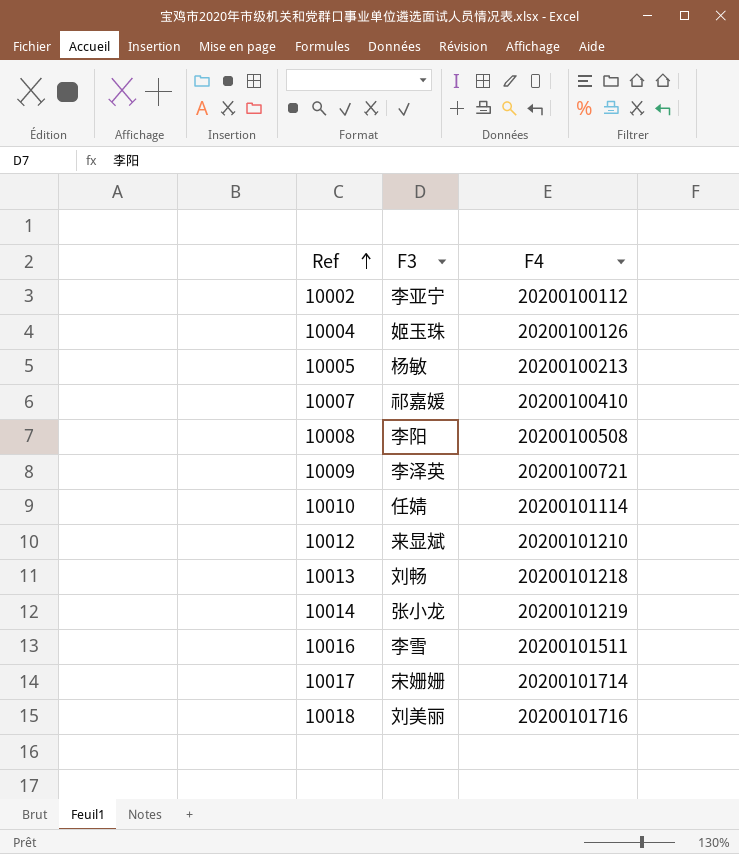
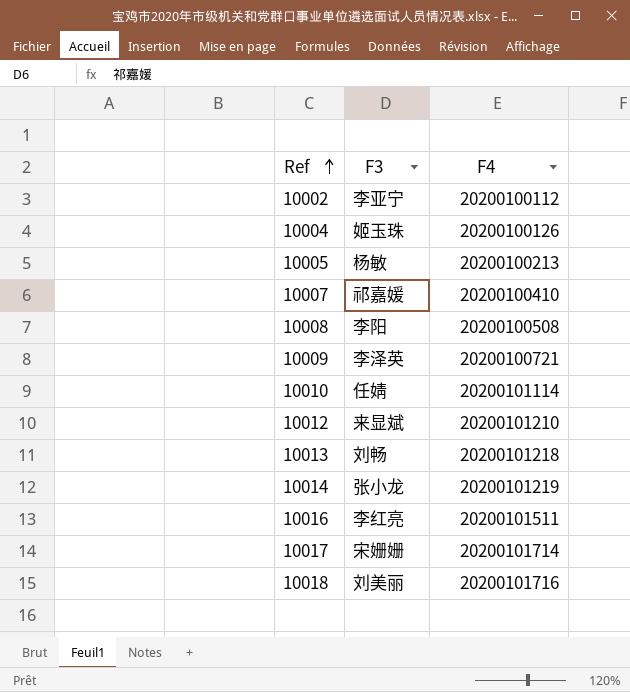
10016 | F3: 李雪 -> 李红亮

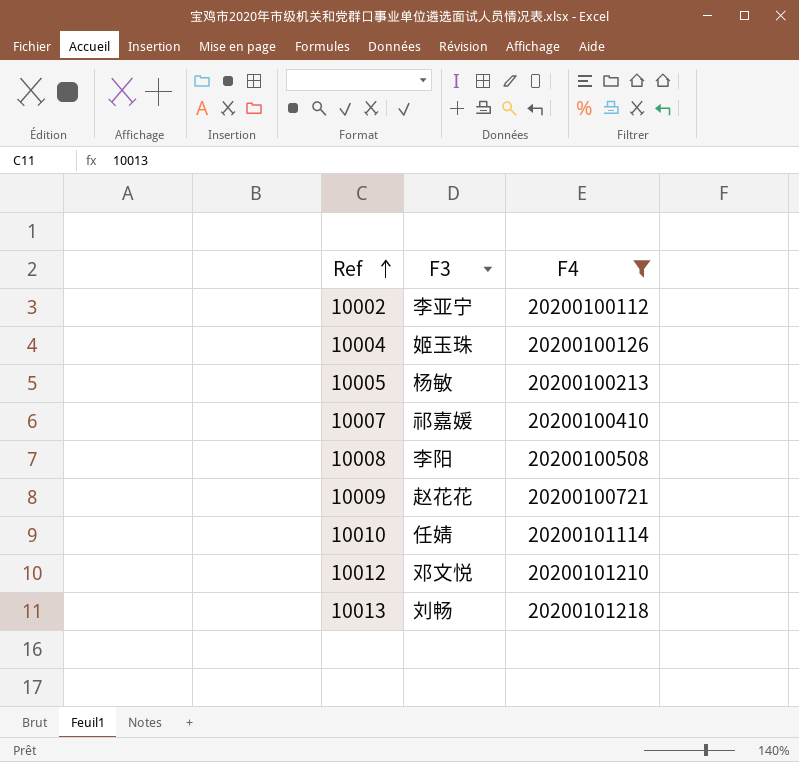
filter: none -> F4 <= 20200101218
10009 | F3: 李泽英 -> 赵花花
10012 | F3: 来显斌 -> 邓文悦

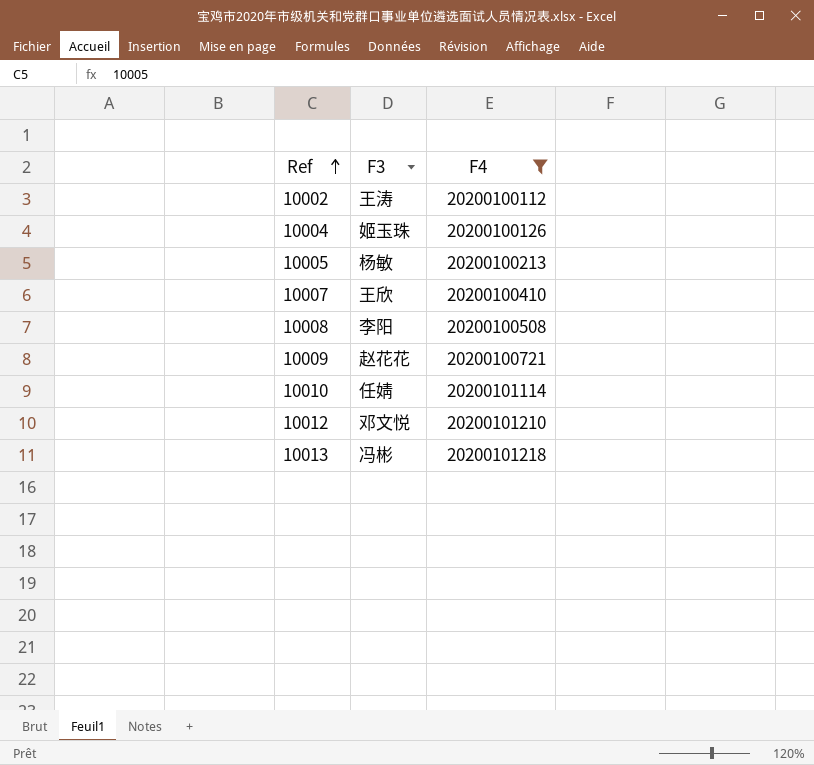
10002 | F3: 李亚宁 -> 王涛
10007 | F3: 祁嘉媛 -> 王欣
10013 | F3: 刘畅 -> 冯彬

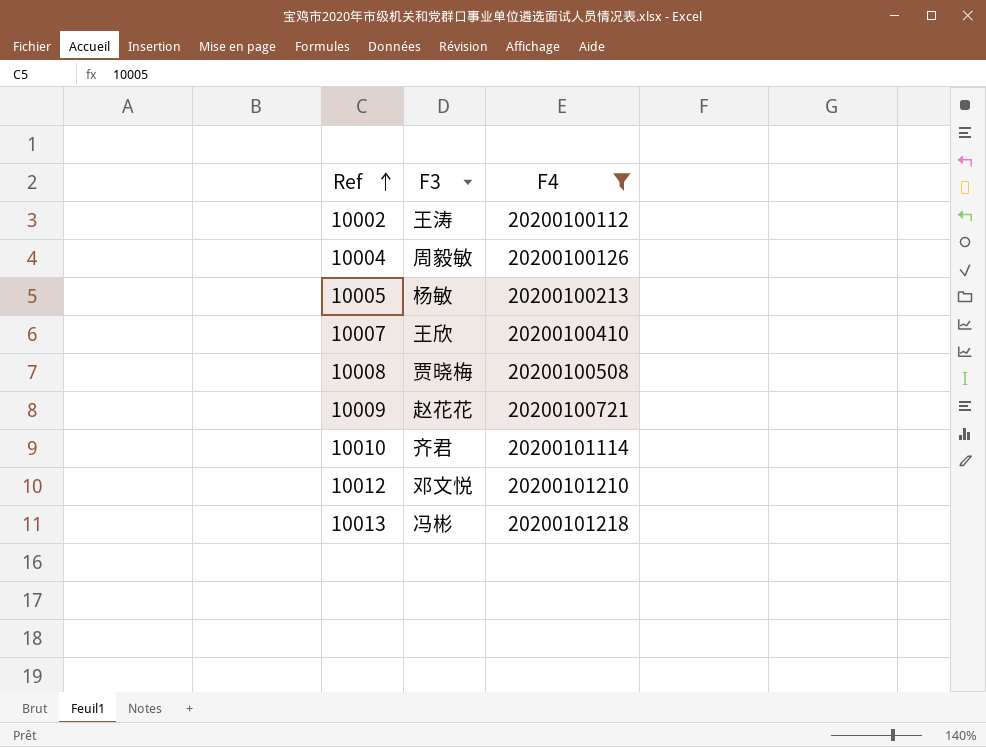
10004 | F3: 姬玉珠 -> 周毅敏
10008 | F3: 李阳 -> 贾晓梅
10010 | F3: 任婧 -> 齐君

